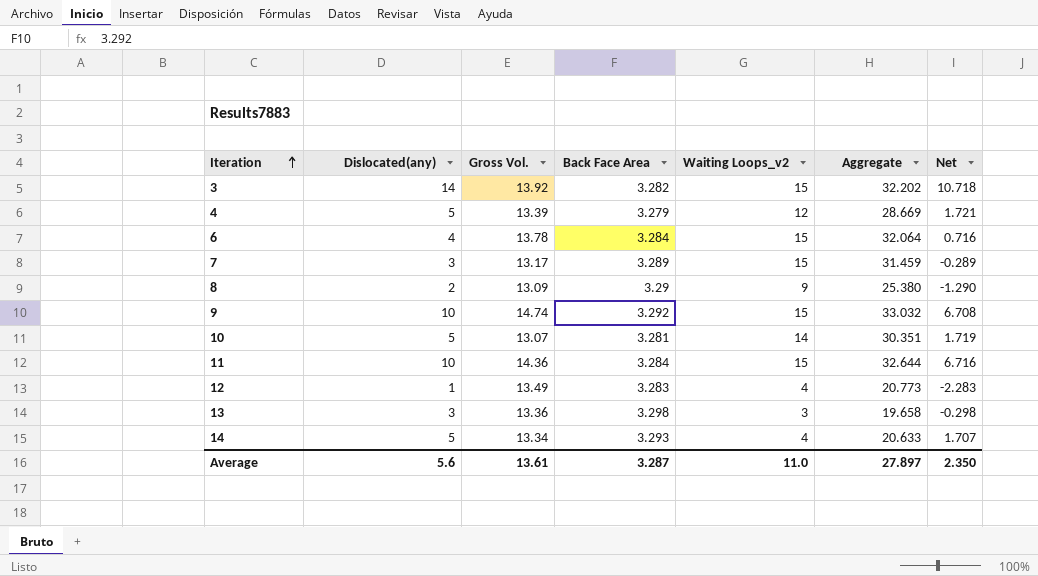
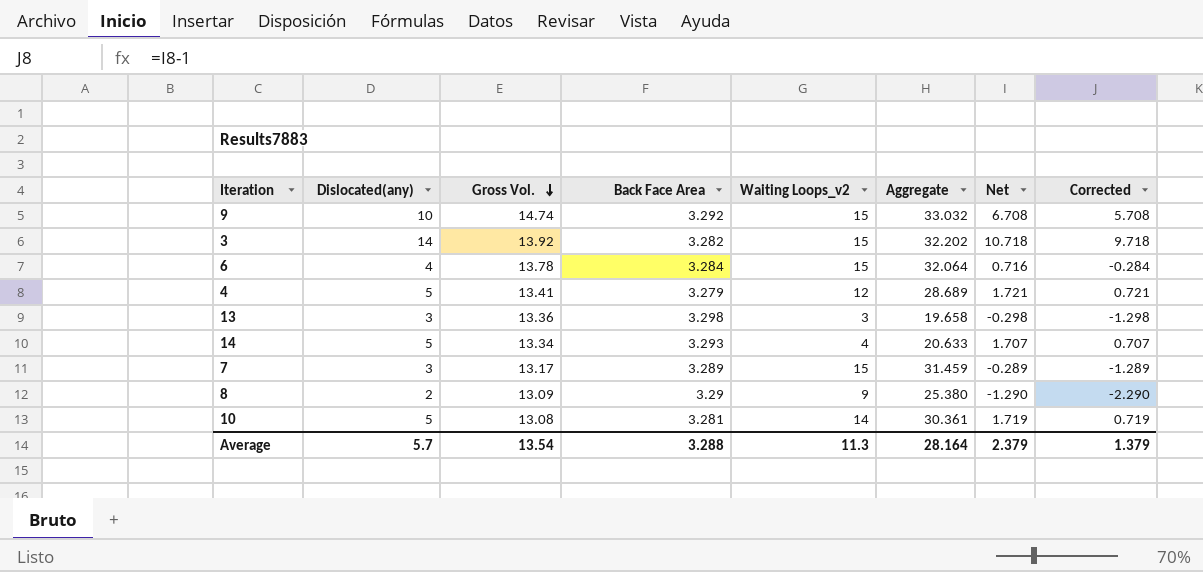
row order: Iteration ascending -> Gross Vol. descending
column Corrected | formula: none -> [Net] - 1
row 11: 10 | 14.36 | 3.284 | 15 | 32.644 | 6.716 -> none
row 12: 1 | 13.49 | 3.283 | 4 | 20.773 | -2.283 -> none
4 | Gross Vol.: 13.39 -> 13.41
4 | Aggregate: 28.669 -> 28.689
10 | Gross Vol.: 13.07 -> 13.08
10 | Aggregate: 30.351 -> 30.361
Average | Dislocated(any): 5.6 -> 5.7
Average | Gross Vol.: 13.61 -> 13.54
Average | Back Face Area: 3.287 -> 3.288
Average | Waiting Loops_v2: 11.0 -> 11.3
Average | Aggregate: 27.897 -> 28.164
Average | Net: 2.350 -> 2.379

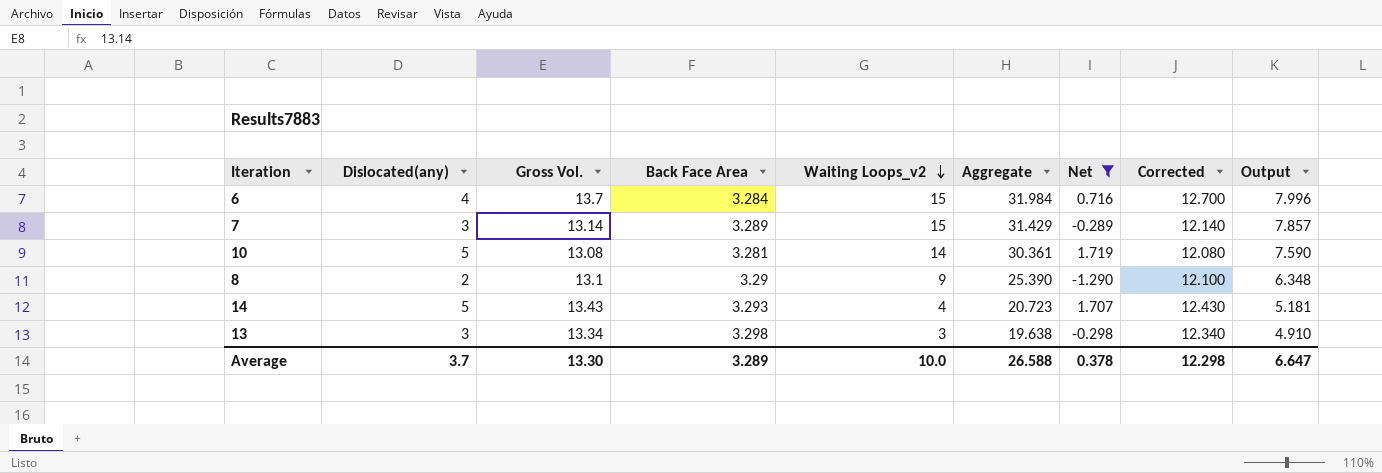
filter: none -> Net <= 1.719
row order: Gross Vol. descending -> Waiting Loops_v2 descending
column Corrected | formula: [Net] - 1 -> [Gross Vol.] - 1
column Output | formula: none -> [Aggregate] * 0.25
6 | Gross Vol.: 13.78 -> 13.7
6 | Aggregate: 32.064 -> 31.984
7 | Gross Vol.: 13.17 -> 13.14
7 | Aggregate: 31.459 -> 31.429
8 | Gross Vol.: 13.09 -> 13.1
8 | Aggregate: 25.380 -> 25.390
14 | Gross Vol.: 13.34 -> 13.43
14 | Aggregate: 20.633 -> 20.723
13 | Gross Vol.: 13.36 -> 13.34
13 | Aggregate: 19.658 -> 19.638
Average | Dislocated(any): 5.7 -> 3.7
Average | Gross Vol.: 13.54 -> 13.30
Average | Back Face Area: 3.288 -> 3.289
Average | Waiting Loops_v2: 11.3 -> 10.0
Average | Aggregate: 28.164 -> 26.588
Average | Net: 2.379 -> 0.378
Average | Corrected: 1.379 -> 12.298

